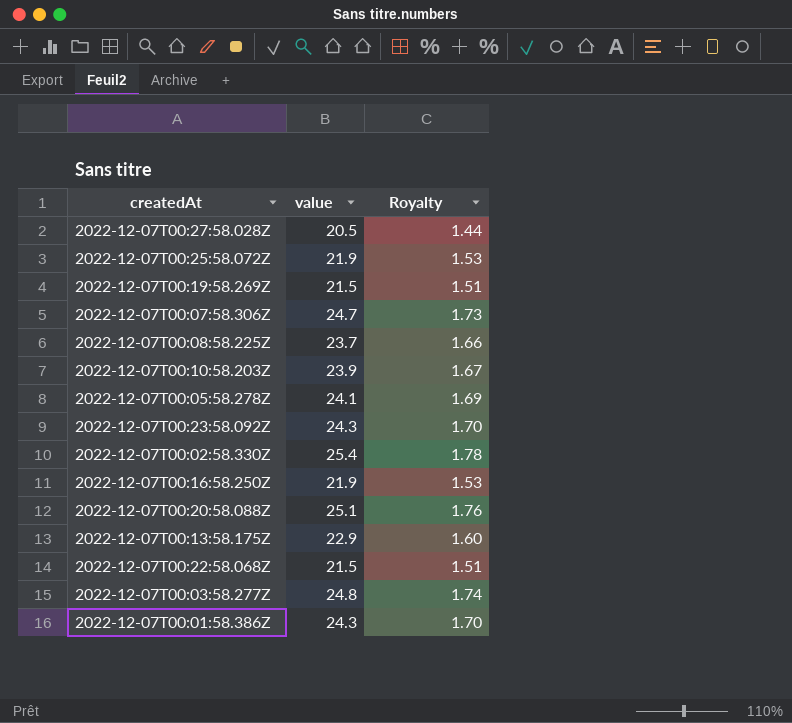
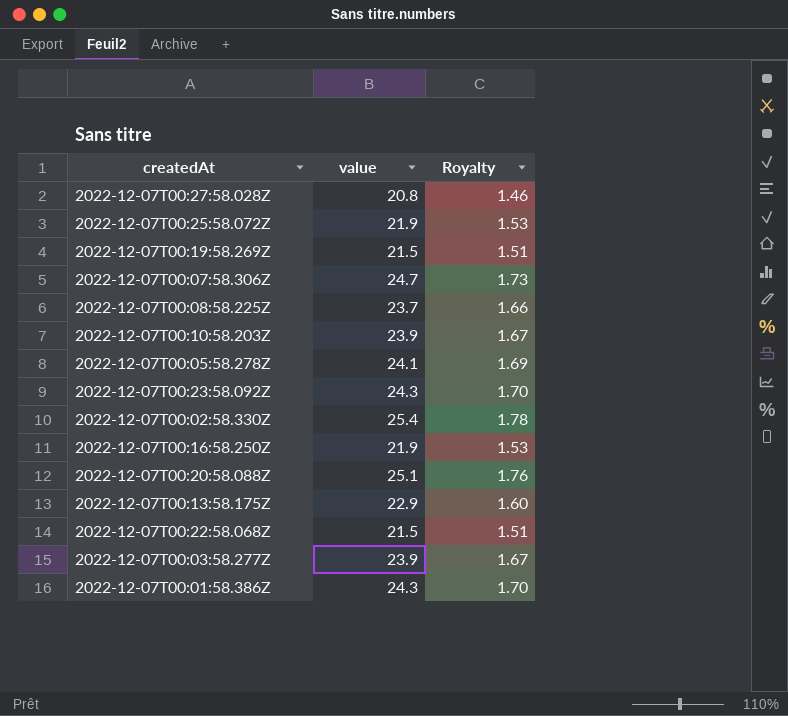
2022-12-07T00:27:58.028Z | value: 20.5 -> 20.8
2022-12-07T00:27:58.028Z | Royalty: 1.44 -> 1.46
2022-12-07T00:03:58.277Z | value: 24.8 -> 23.9
2022-12-07T00:03:58.277Z | Royalty: 1.74 -> 1.67

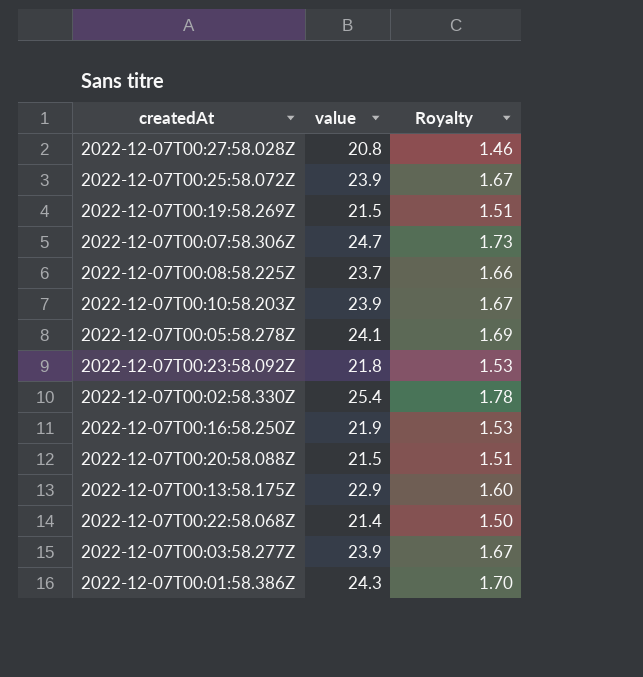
2022-12-07T00:25:58.072Z | value: 21.9 -> 23.9
2022-12-07T00:25:58.072Z | Royalty: 1.53 -> 1.67
2022-12-07T00:23:58.092Z | value: 24.3 -> 21.8
2022-12-07T00:23:58.092Z | Royalty: 1.70 -> 1.53
2022-12-07T00:20:58.088Z | value: 25.1 -> 21.5
2022-12-07T00:20:58.088Z | Royalty: 1.76 -> 1.51
2022-12-07T00:22:58.068Z | value: 21.5 -> 21.4
2022-12-07T00:22:58.068Z | Royalty: 1.51 -> 1.50

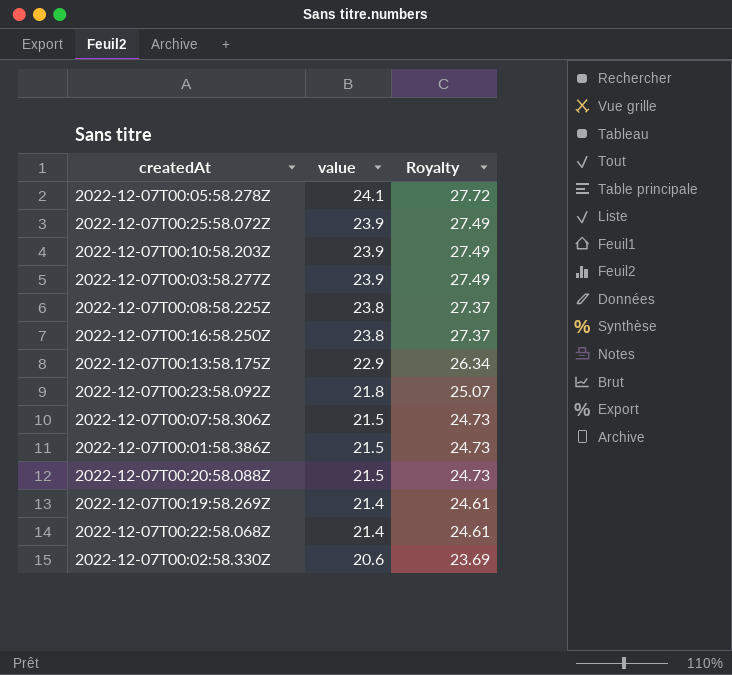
row order: none -> value descending
column Royalty | formula: [value] * 0.07 -> [value] * 1.15
row 2022-12-07T00:27:58.028Z: 20.8 | 1.46 -> none
2022-12-07T00:08:58.225Z | value: 23.7 -> 23.8
2022-12-07T00:16:58.250Z | value: 21.9 -> 23.8
2022-12-07T00:07:58.306Z | value: 24.7 -> 21.5
2022-12-07T00:01:58.386Z | value: 24.3 -> 21.5
2022-12-07T00:19:58.269Z | value: 21.5 -> 21.4
2022-12-07T00:02:58.330Z | value: 25.4 -> 20.6

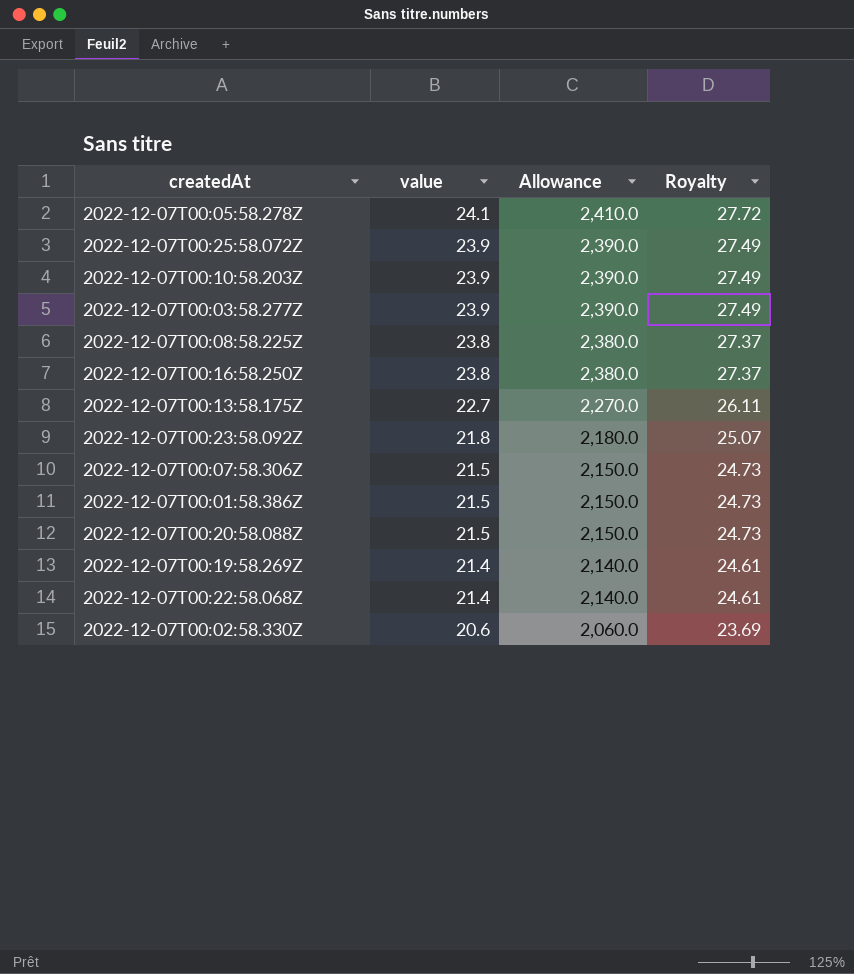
column Allowance | formula: none -> [value] * 100
2022-12-07T00:13:58.175Z | value: 22.9 -> 22.7
2022-12-07T00:13:58.175Z | Royalty: 26.34 -> 26.11

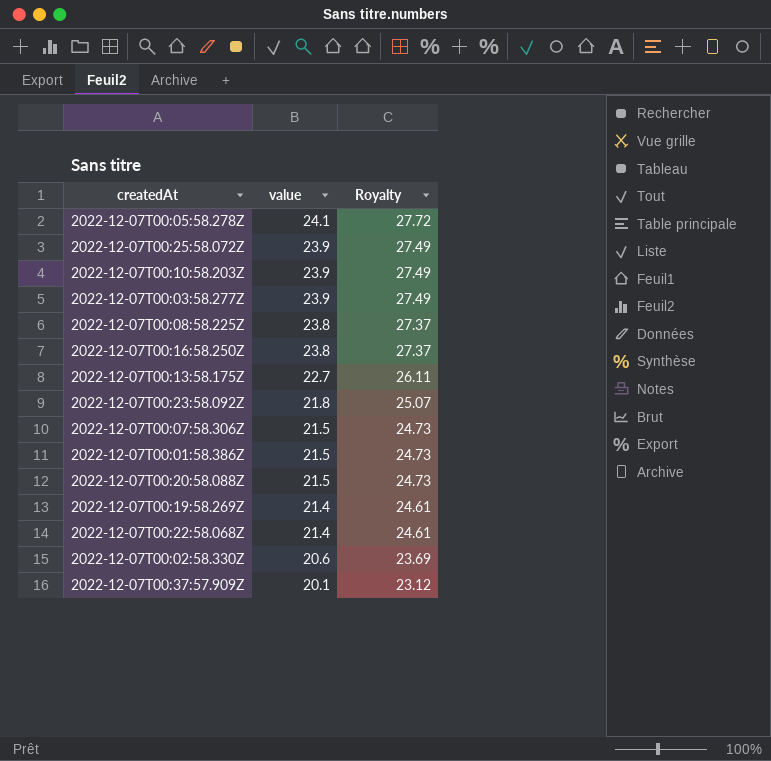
column Allowance | formula: [value] * 100 -> none
row 2022-12-07T00:37:57.909Z: none -> 20.1 | 23.12

